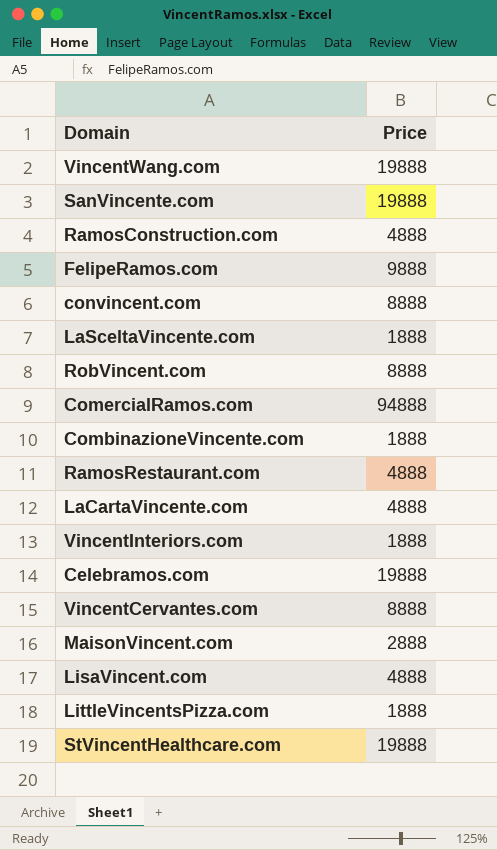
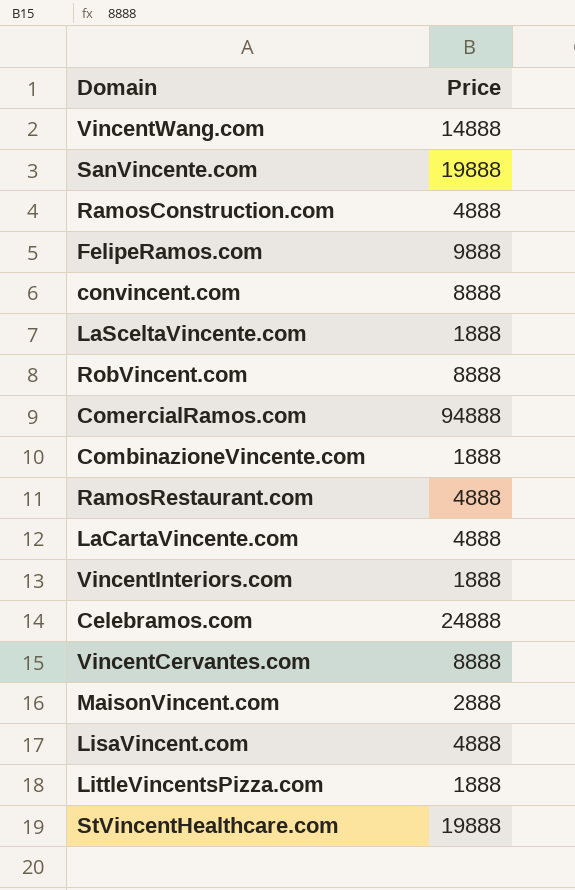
VincentWang.com | Price: 19888 -> 14888
Celebramos.com | Price: 19888 -> 24888

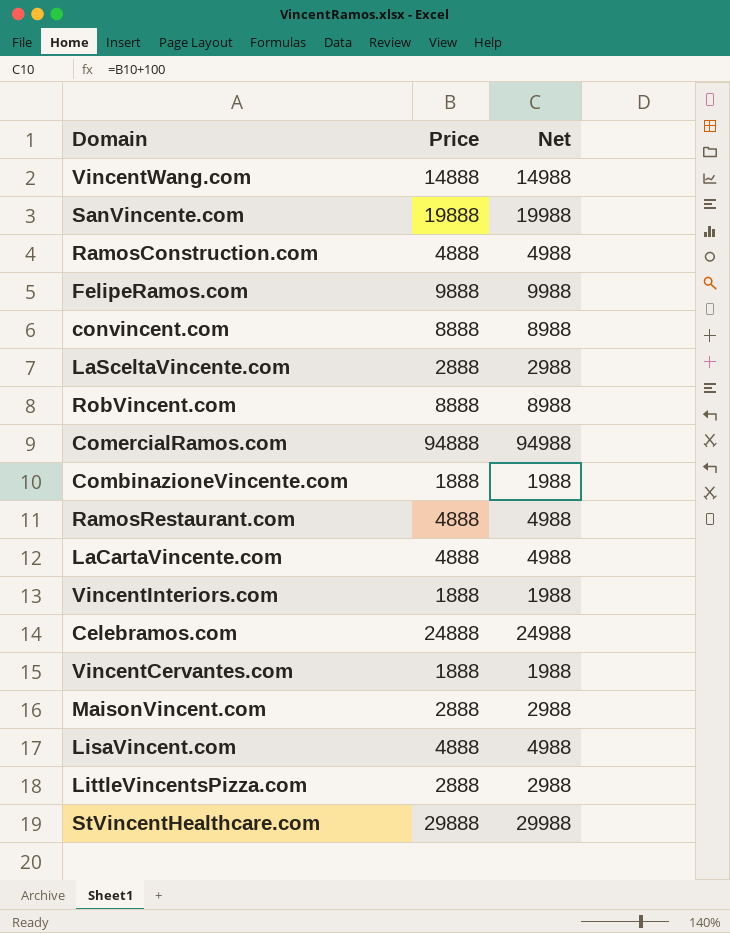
column Net | formula: none -> [Price] + 100
LaSceltaVincente.com | Price: 1888 -> 2888
VincentCervantes.com | Price: 8888 -> 1888
LittleVincentsPizza.com | Price: 1888 -> 2888
StVincentHealthcare.com | Price: 19888 -> 29888

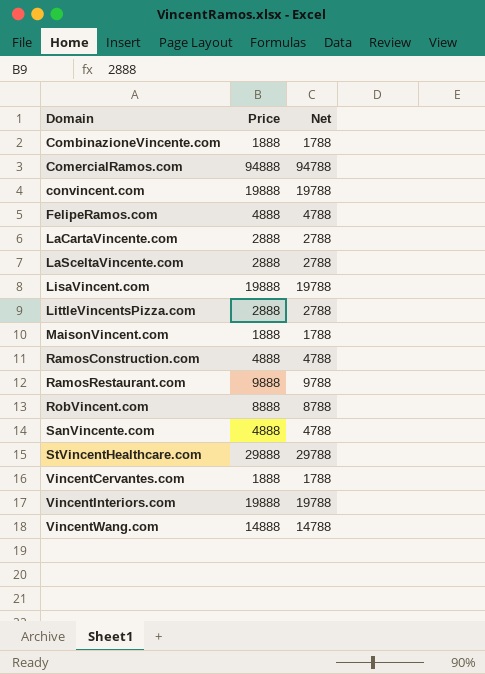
row order: none -> Domain ascending
column Net | formula: [Price] + 100 -> [Price] - 100
row Celebramos.com: 24888 | 24988 -> none
convincent.com | Price: 8888 -> 19888
FelipeRamos.com | Price: 9888 -> 4888
LaCartaVincente.com | Price: 4888 -> 2888
LisaVincent.com | Price: 4888 -> 19888
MaisonVincent.com | Price: 2888 -> 1888
RamosRestaurant.com | Price: 4888 -> 9888
SanVincente.com | Price: 19888 -> 4888
VincentInteriors.com | Price: 1888 -> 19888

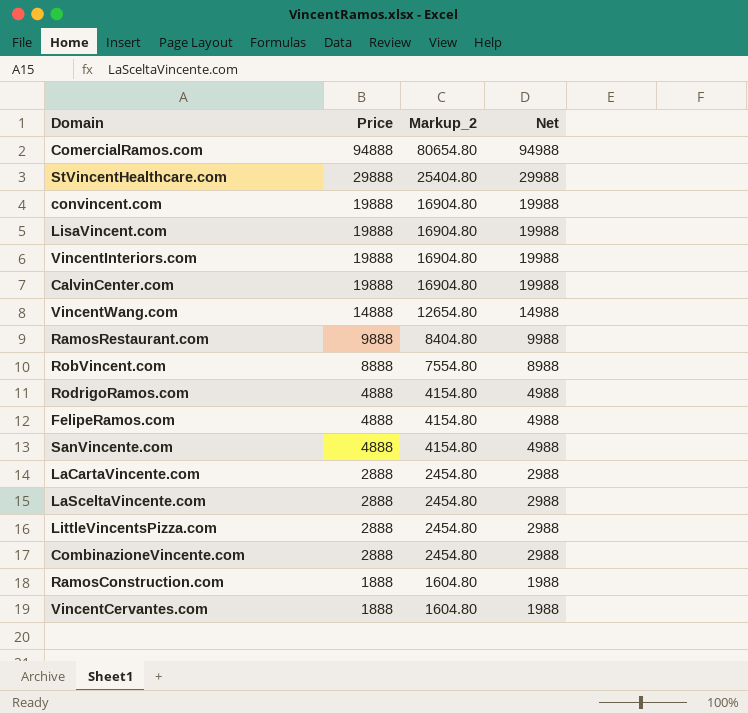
row order: Domain ascending -> Price descending
column Markup_2 | formula: none -> [Price] * 0.85
column Net | formula: [Price] - 100 -> [Price] + 100
row MaisonVincent.com: 1888 | 1788 -> none
row CalvinCenter.com: none -> 19888 | 16904.80 | 19988
row RodrigoRamos.com: none -> 4888 | 4154.80 | 4988
CombinazioneVincente.com | Price: 1888 -> 2888
RamosConstruction.com | Price: 4888 -> 1888

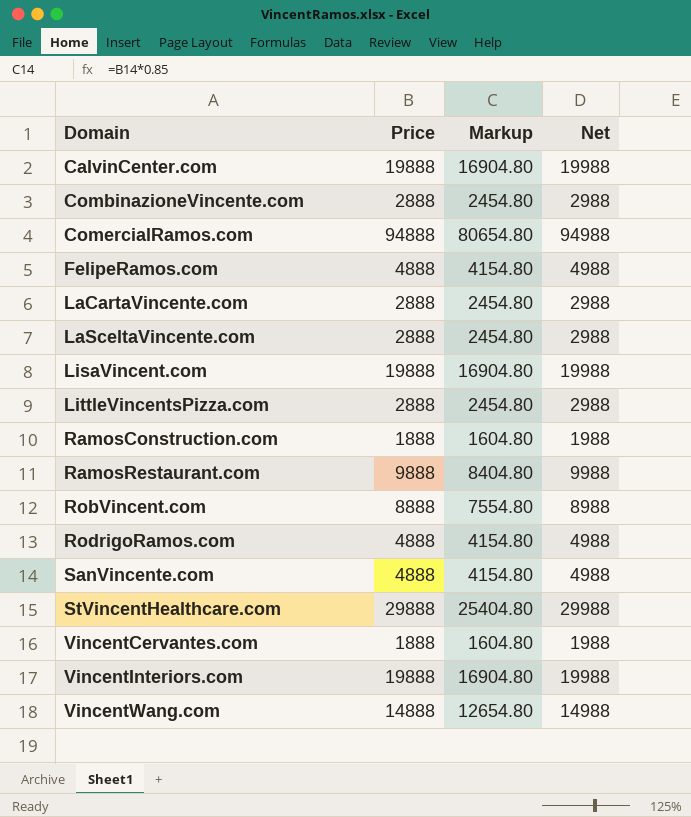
row order: Price descending -> Domain ascending
column name: Markup_2 -> Markup
row convincent.com: 19888 | 16904.80 | 19988 -> none

